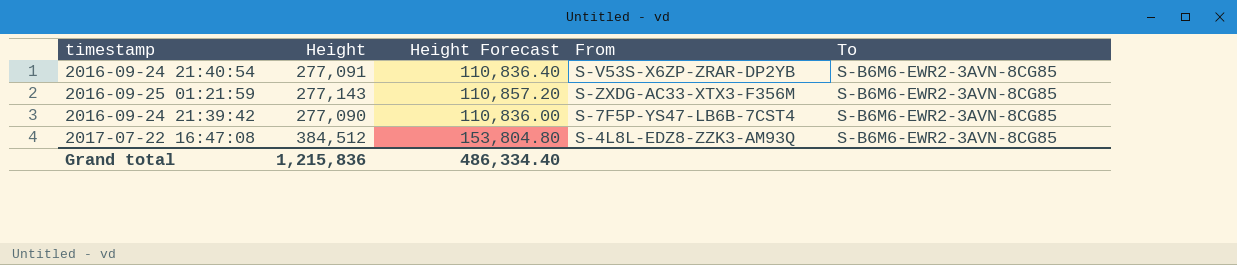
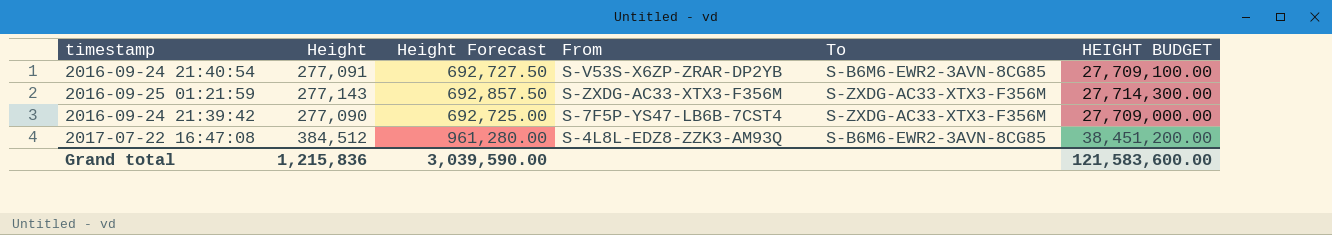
column Height Forecast | formula: [Height] * 0.4 -> [Height] * 2.5
column HEIGHT BUDGET | formula: none -> [Height] * 100
2016-09-25 01:21:59 | To: S-B6M6-EWR2-3AVN-8CG85 -> S-ZXDG-AC33-XTX3-F356M
2016-09-24 21:39:42 | To: S-B6M6-EWR2-3AVN-8CG85 -> S-ZXDG-AC33-XTX3-F356M
Grand total | Height Forecast: 486,334.40 -> 3,039,590.00

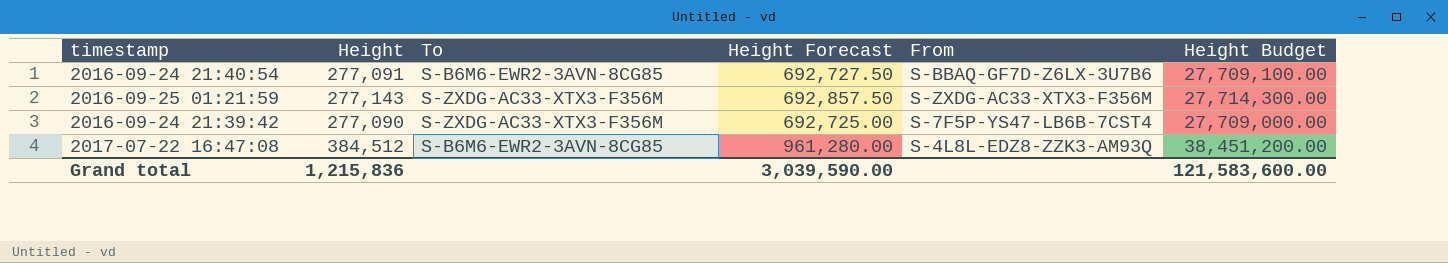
column To | position: 5 -> 3
column name: HEIGHT BUDGET -> Height Budget
2016-09-24 21:40:54 | From: S-V53S-X6ZP-ZRAR-DP2YB -> S-BBAQ-GF7D-Z6LX-3U7B6

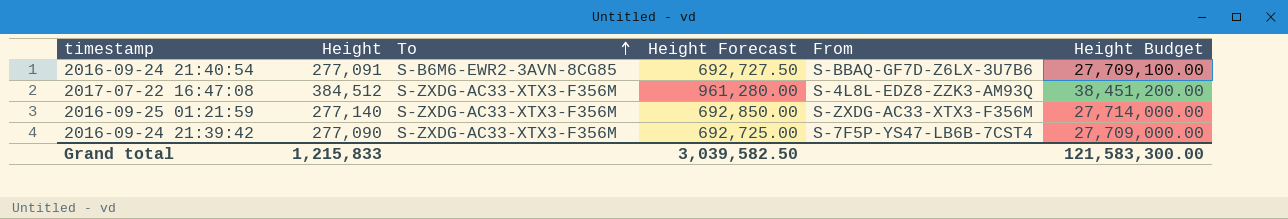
row order: none -> To ascending
2017-07-22 16:47:08 | To: S-B6M6-EWR2-3AVN-8CG85 -> S-ZXDG-AC33-XTX3-F356M
2016-09-25 01:21:59 | Height: 277,143 -> 277,140
2016-09-25 01:21:59 | Height Forecast: 692,857.50 -> 692,850.00
2016-09-25 01:21:59 | Height Budget: 27,714,300.00 -> 27,714,000.00
Grand total | Height: 1,215,836 -> 1,215,833
Grand total | Height Forecast: 3,039,590.00 -> 3,039,582.50
Grand total | Height Budget: 121,583,600.00 -> 121,583,300.00

